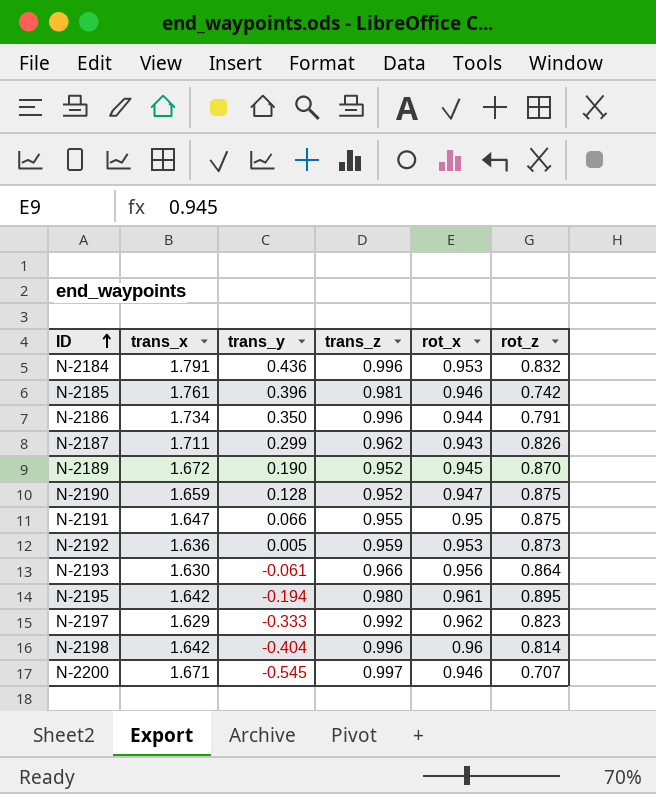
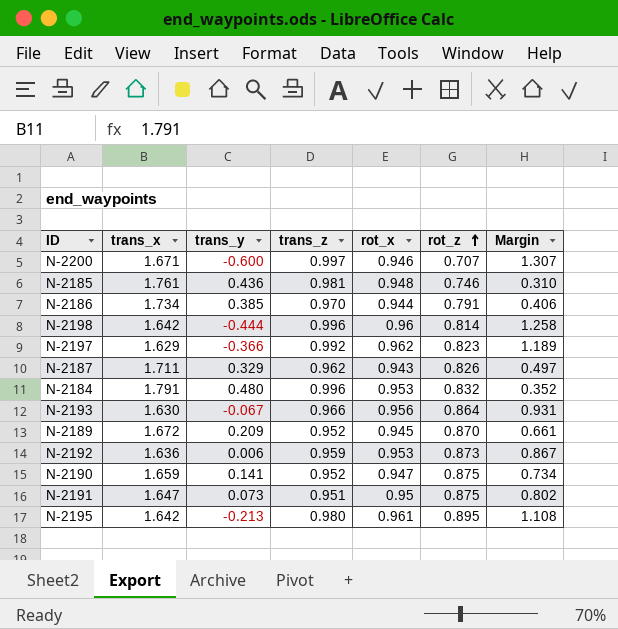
row order: ID ascending -> rot_z ascending
column Margin | formula: none -> [rot_z] - [trans_y]
N-2200 | trans_y: -0.545 -> -0.600
N-2185 | trans_y: 0.396 -> 0.436
N-2185 | rot_x: 0.946 -> 0.948
N-2185 | rot_z: 0.742 -> 0.746
N-2186 | trans_y: 0.350 -> 0.385
N-2186 | trans_z: 0.996 -> 0.970
N-2198 | trans_y: -0.404 -> -0.444
N-2197 | trans_y: -0.333 -> -0.366
N-2187 | trans_y: 0.299 -> 0.329
N-2184 | trans_y: 0.436 -> 0.480
N-2193 | trans_y: -0.061 -> -0.067
N-2189 | trans_y: 0.190 -> 0.209
N-2192 | trans_y: 0.005 -> 0.006
N-2190 | trans_y: 0.128 -> 0.141
N-2191 | trans_y: 0.066 -> 0.073
N-2191 | trans_z: 0.955 -> 0.951
N-2195 | trans_y: -0.194 -> -0.213

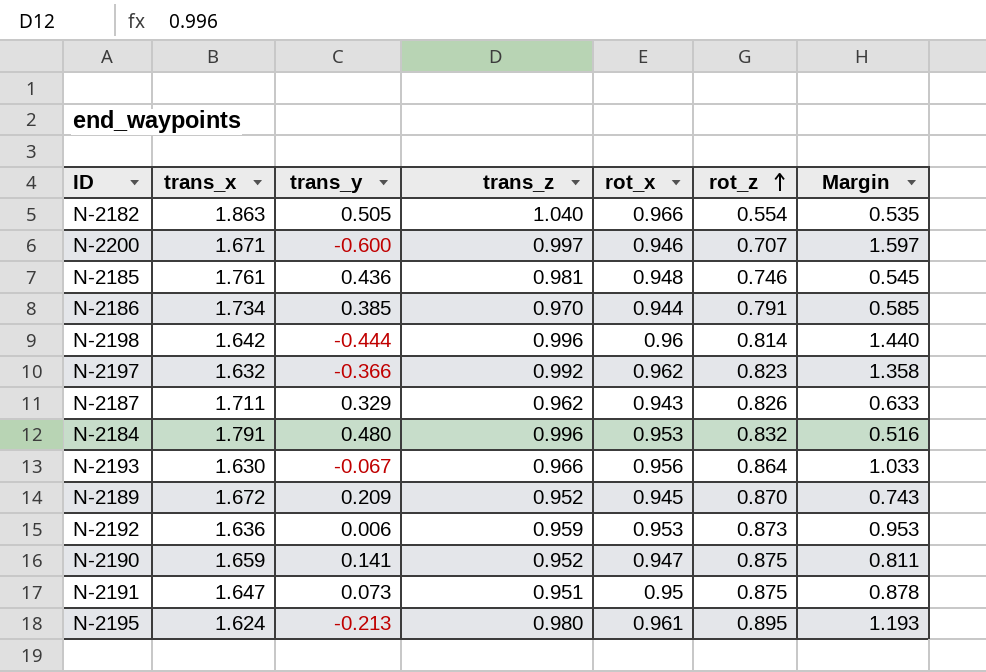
column Margin | formula: [rot_z] - [trans_y] -> [trans_z] - [trans_y]
row N-2182: none -> 1.863 | 0.505 | 1.040 | 0.966 | 0.554 | 0.535
N-2197 | trans_x: 1.629 -> 1.632
N-2195 | trans_x: 1.642 -> 1.624

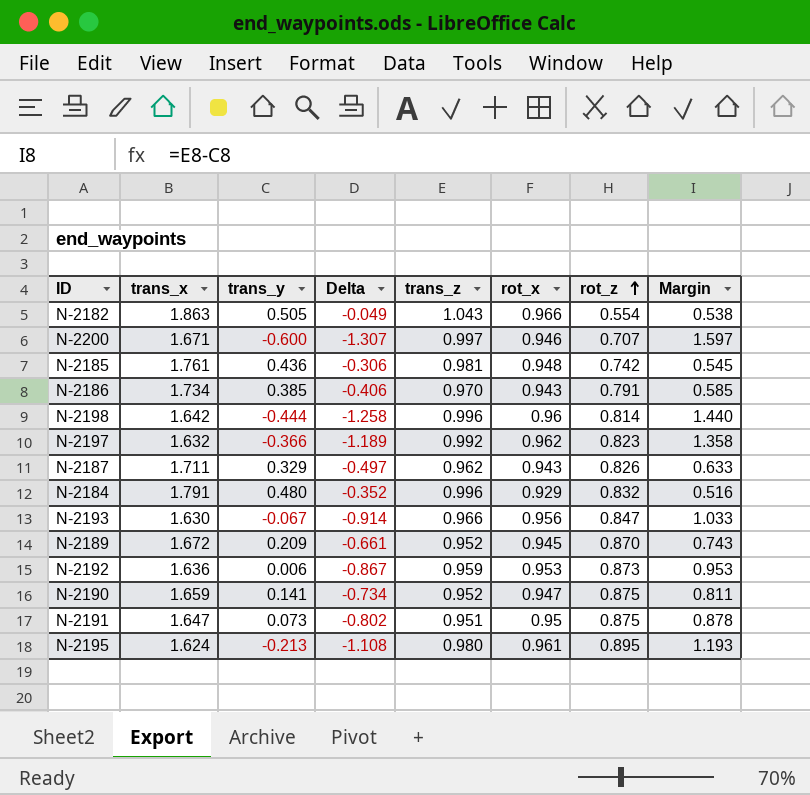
column Delta | formula: none -> [trans_y] - [rot_z]
N-2182 | trans_z: 1.040 -> 1.043
N-2182 | Margin: 0.535 -> 0.538
N-2185 | rot_z: 0.746 -> 0.742
N-2186 | rot_x: 0.944 -> 0.943
N-2184 | rot_x: 0.953 -> 0.929
N-2193 | rot_z: 0.864 -> 0.847

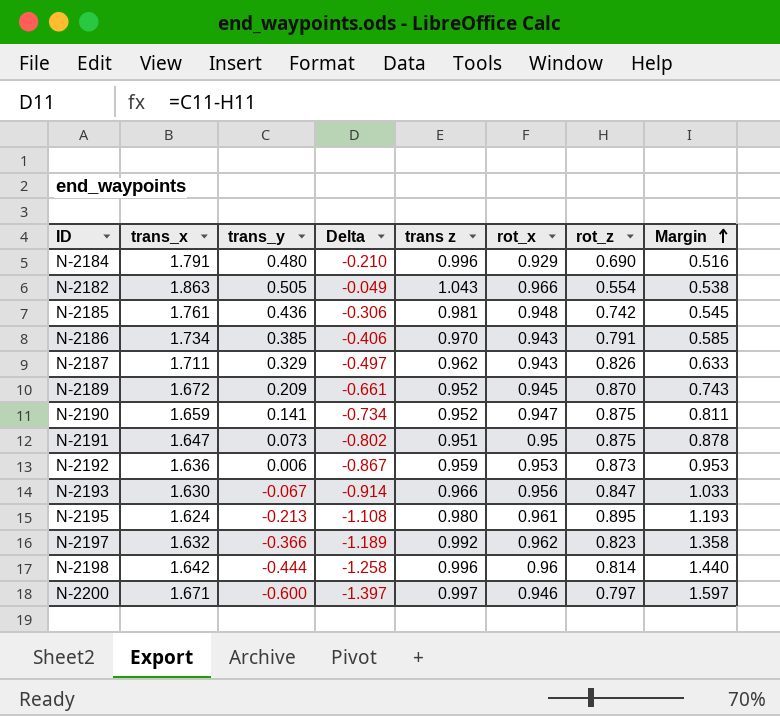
row order: rot_z ascending -> Margin ascending
column name: trans_z -> trans z
N-2184 | Delta: -0.352 -> -0.210
N-2184 | rot_z: 0.832 -> 0.690
N-2200 | Delta: -1.307 -> -1.397
N-2200 | rot_z: 0.707 -> 0.797

